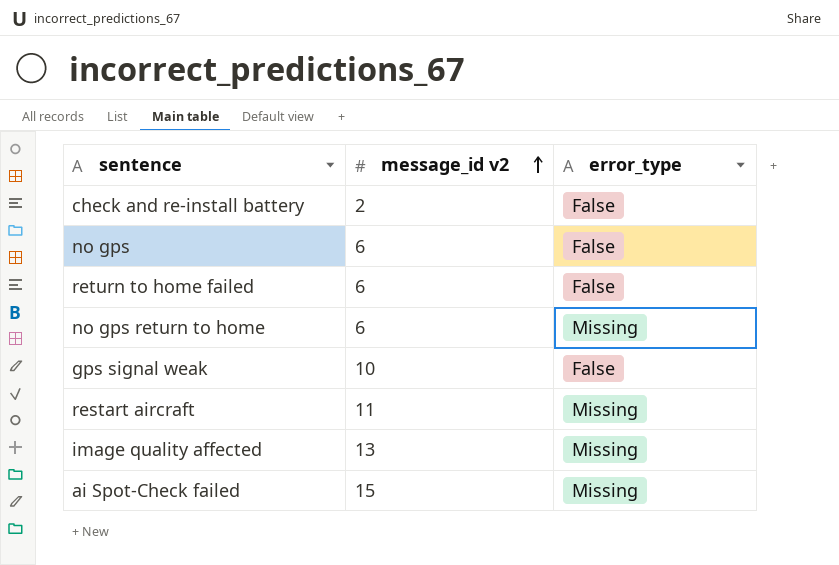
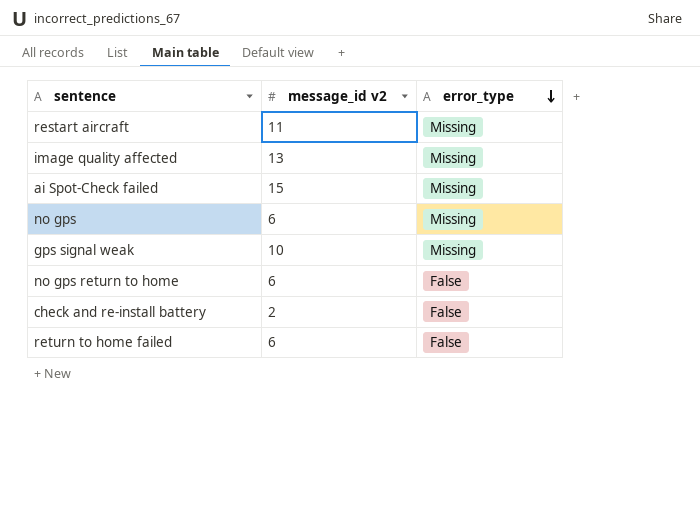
row order: message_id v2 ascending -> error_type descending
no gps | error_type: False -> Missing
gps signal weak | error_type: False -> Missing
no gps return to home | error_type: Missing -> False

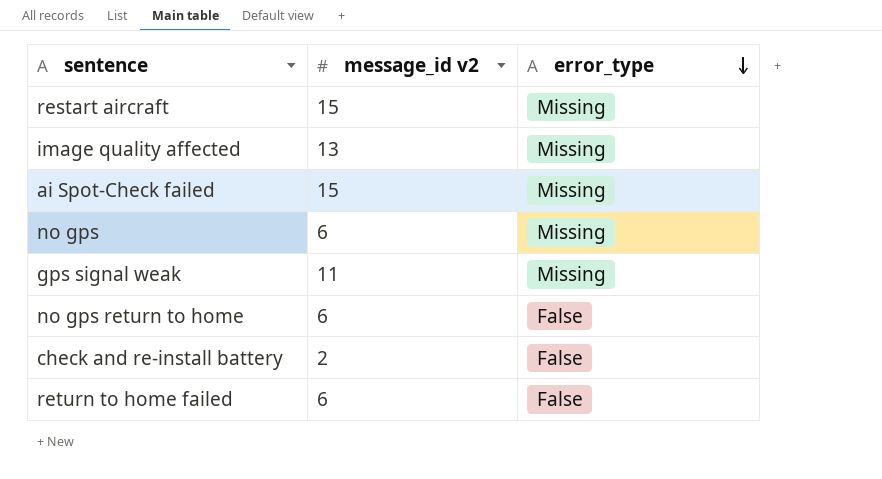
restart aircraft | message_id v2: 11 -> 15
gps signal weak | message_id v2: 10 -> 11

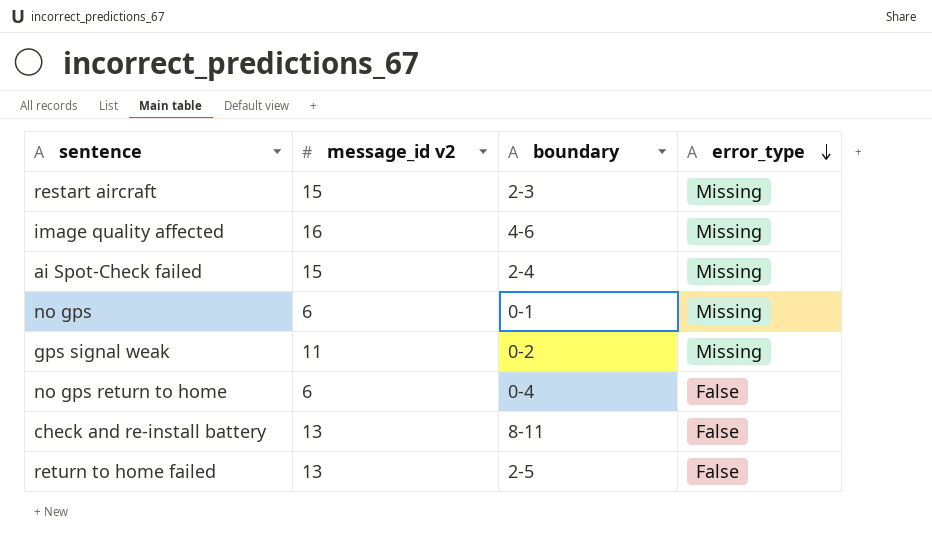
column boundary | position: none -> 3
image quality affected | message_id v2: 13 -> 16
check and re-install battery | message_id v2: 2 -> 13
return to home failed | message_id v2: 6 -> 13

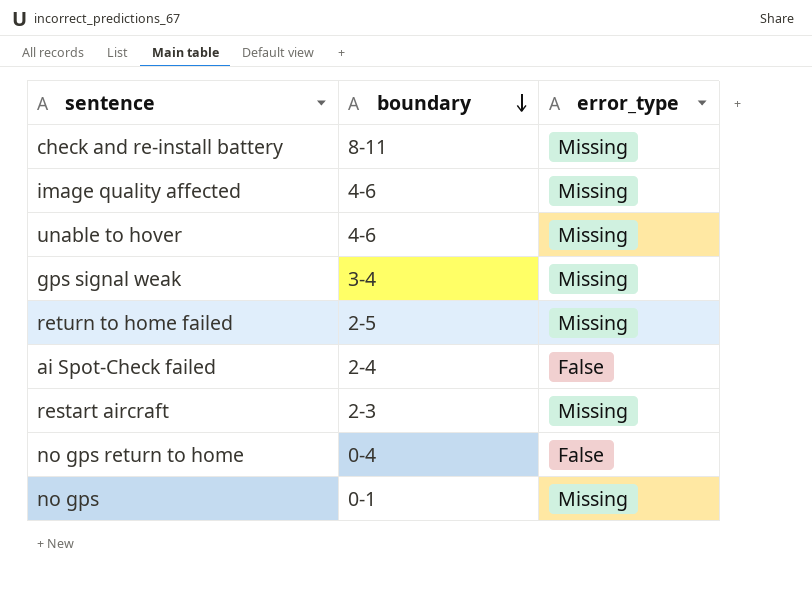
row order: error_type descending -> boundary descending
column message_id v2 | position: 2 -> none
check and re-install battery | error_type: False -> Missing
row unable to hover: none -> 4-6 | Missing
gps signal weak | boundary: 0-2 -> 3-4
return to home failed | error_type: False -> Missing
ai Spot-Check failed | error_type: Missing -> False

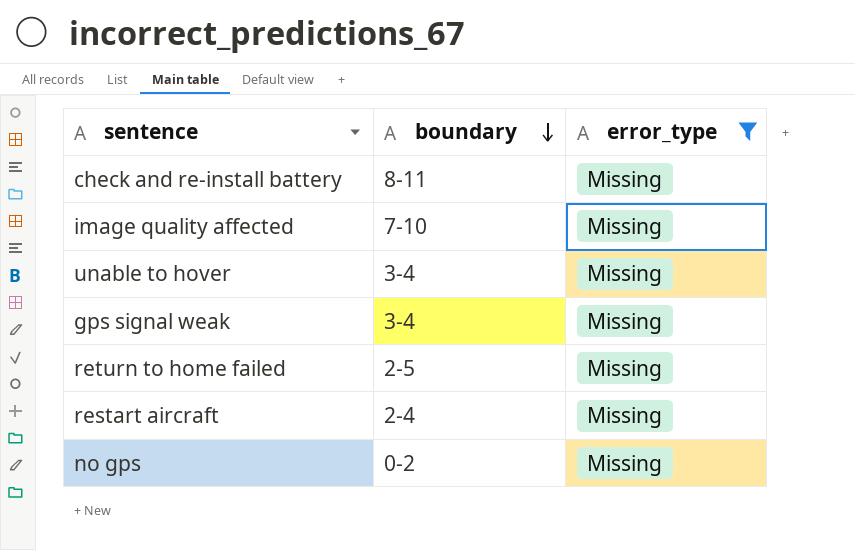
filter: none -> error_type = Missing
image quality affected | boundary: 4-6 -> 7-10
unable to hover | boundary: 4-6 -> 3-4
restart aircraft | boundary: 2-3 -> 2-4
no gps | boundary: 0-1 -> 0-2

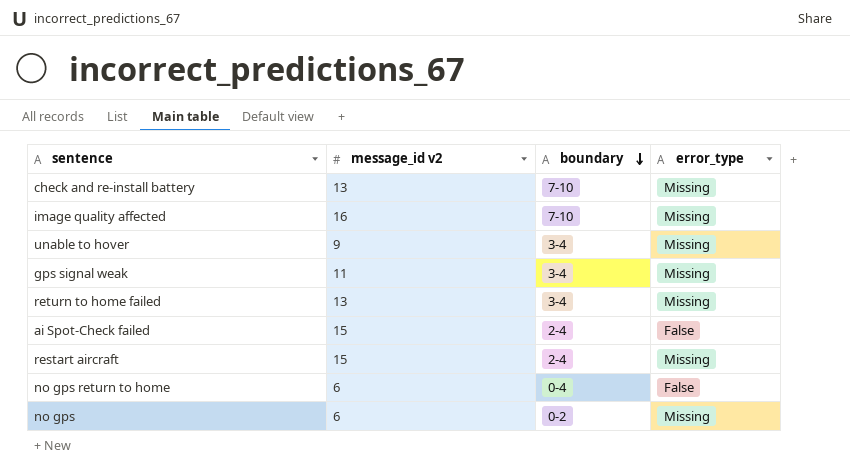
filter: error_type = Missing -> none
column message_id v2 | position: none -> 2
check and re-install battery | boundary: 8-11 -> 7-10
return to home failed | boundary: 2-5 -> 3-4

